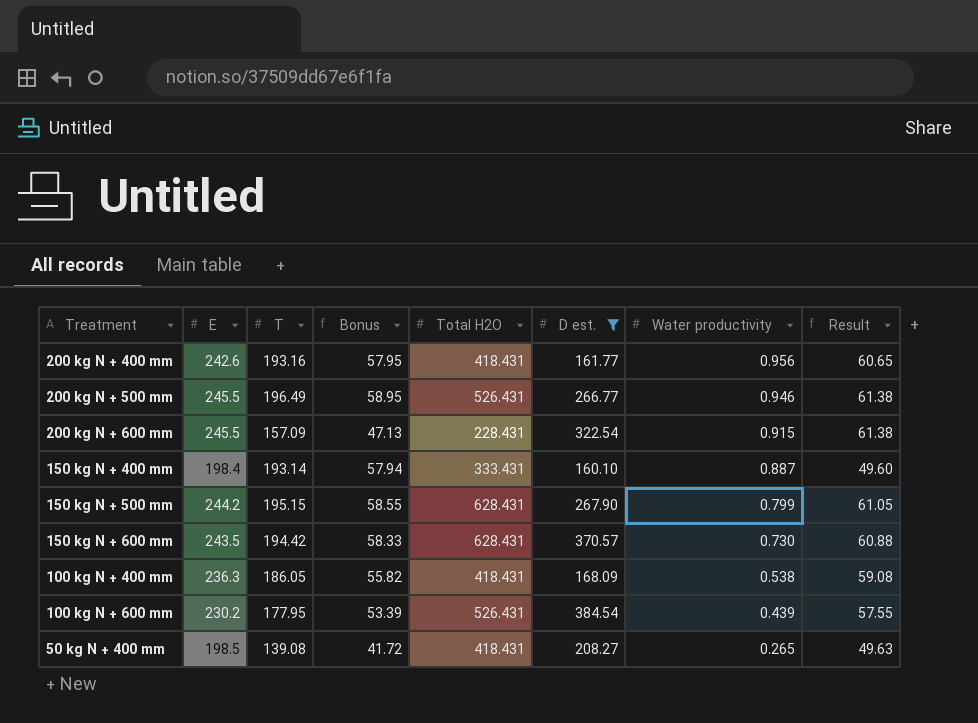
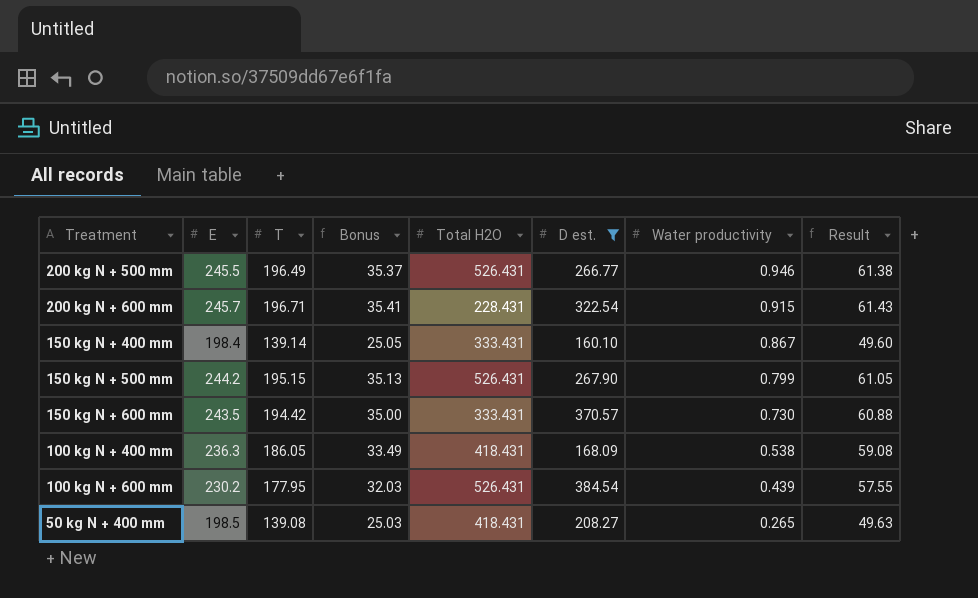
column Bonus | formula: [T] * 0.3 -> [T] * 0.18
row 200 kg N + 400 mm: 242.6 | 193.16 | 57.95 | 418.431 | 161.77 | 0.956 | 60.65 -> none
200 kg N + 600 mm | E: 245.5 -> 245.7
200 kg N + 600 mm | T: 157.09 -> 196.71
200 kg N + 600 mm | Result: 61.38 -> 61.43
150 kg N + 400 mm | T: 193.14 -> 139.14
150 kg N + 400 mm | Water productivity: 0.887 -> 0.867
150 kg N + 500 mm | Total H2O: 628.431 -> 526.431
150 kg N + 600 mm | Total H2O: 628.431 -> 333.431

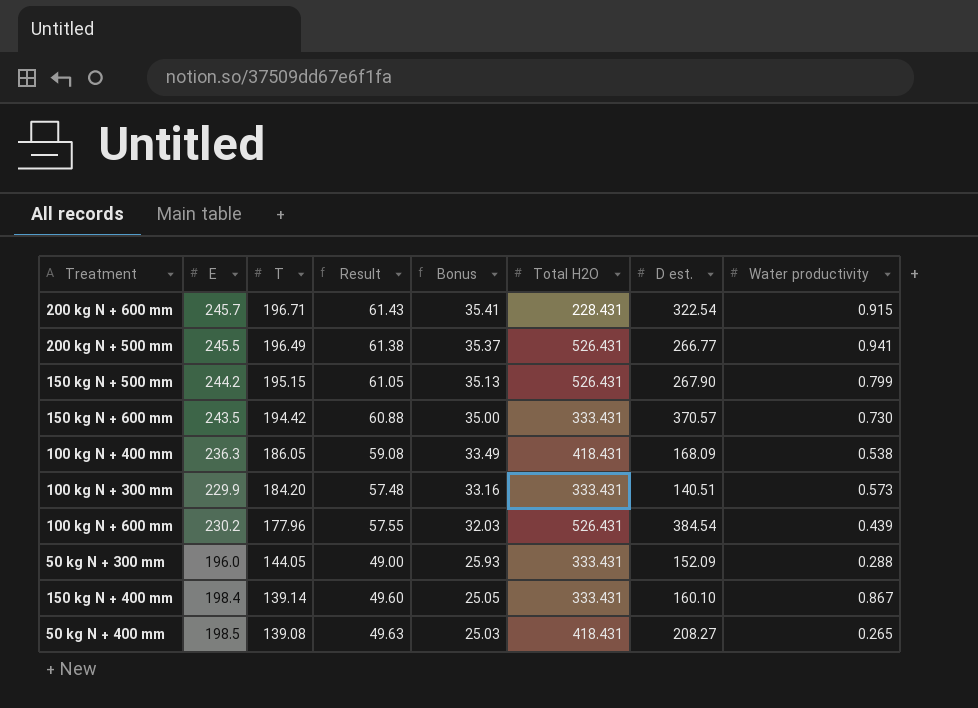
filter: D est. >= 160.10 -> none
row order: Water productivity descending -> T descending
column Result | position: 8 -> 4
200 kg N + 500 mm | Water productivity: 0.946 -> 0.941
100 kg N + 600 mm | T: 177.95 -> 177.96

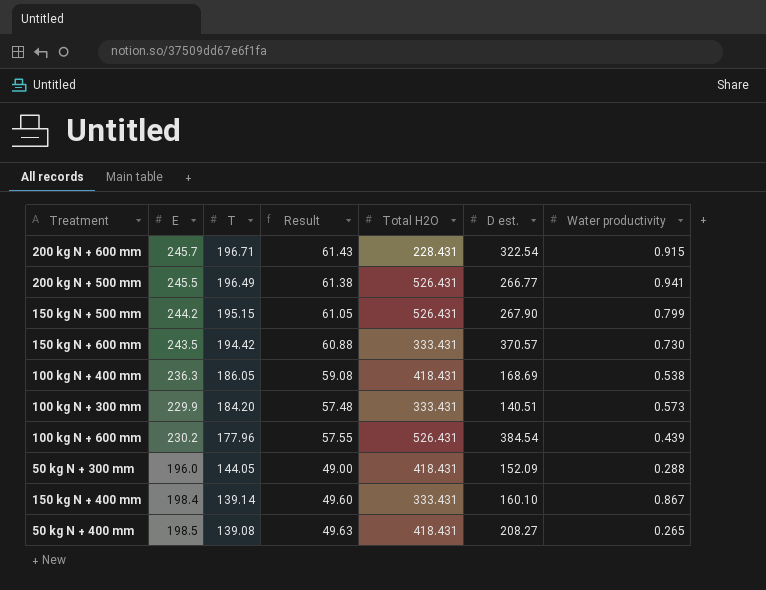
column Bonus | formula: [T] * 0.18 -> none
100 kg N + 400 mm | D est.: 168.09 -> 168.69
50 kg N + 300 mm | Total H2O: 333.431 -> 418.431

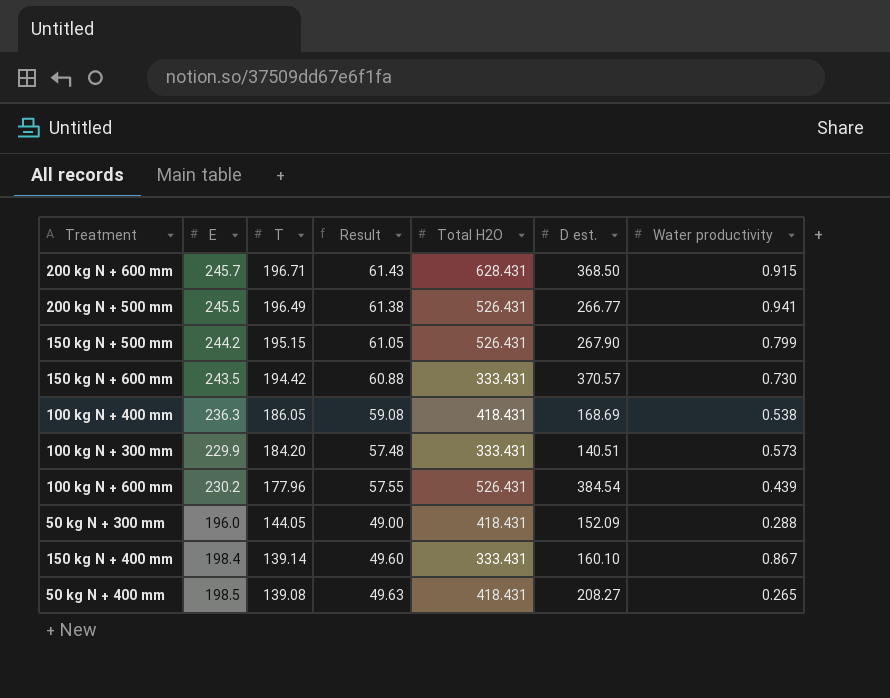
200 kg N + 600 mm | Total H2O: 228.431 -> 628.431
200 kg N + 600 mm | D est.: 322.54 -> 368.50

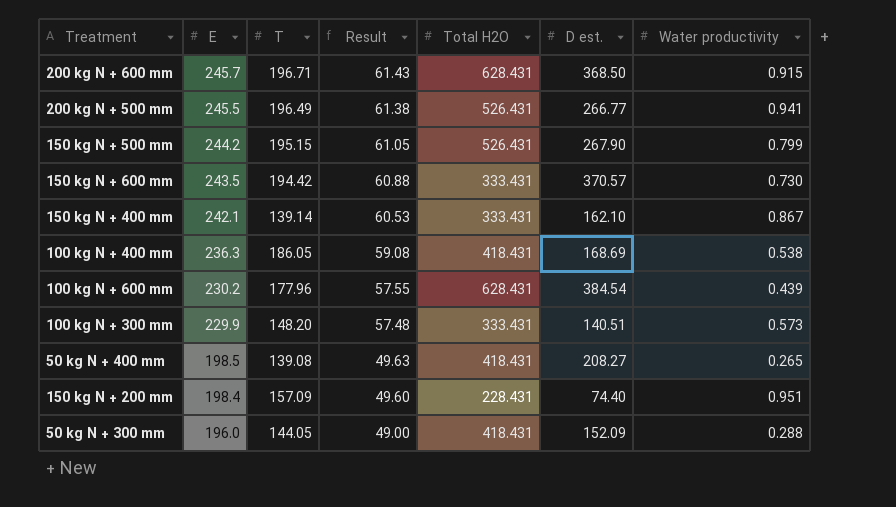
row order: T descending -> E descending
150 kg N + 400 mm | E: 198.4 -> 242.1
150 kg N + 400 mm | Result: 49.60 -> 60.53
150 kg N + 400 mm | D est.: 160.10 -> 162.10
100 kg N + 600 mm | Total H2O: 526.431 -> 628.431
100 kg N + 300 mm | T: 184.20 -> 148.20
row 150 kg N + 200 mm: none -> 198.4 | 157.09 | 49.60 | 228.431 | 74.40 | 0.951

